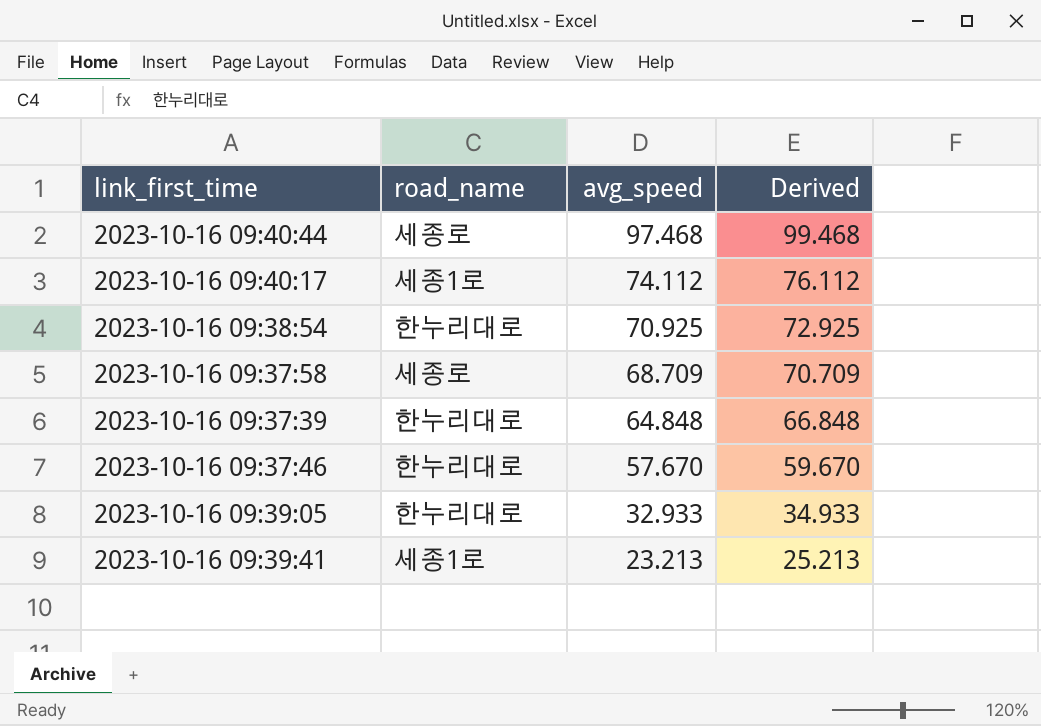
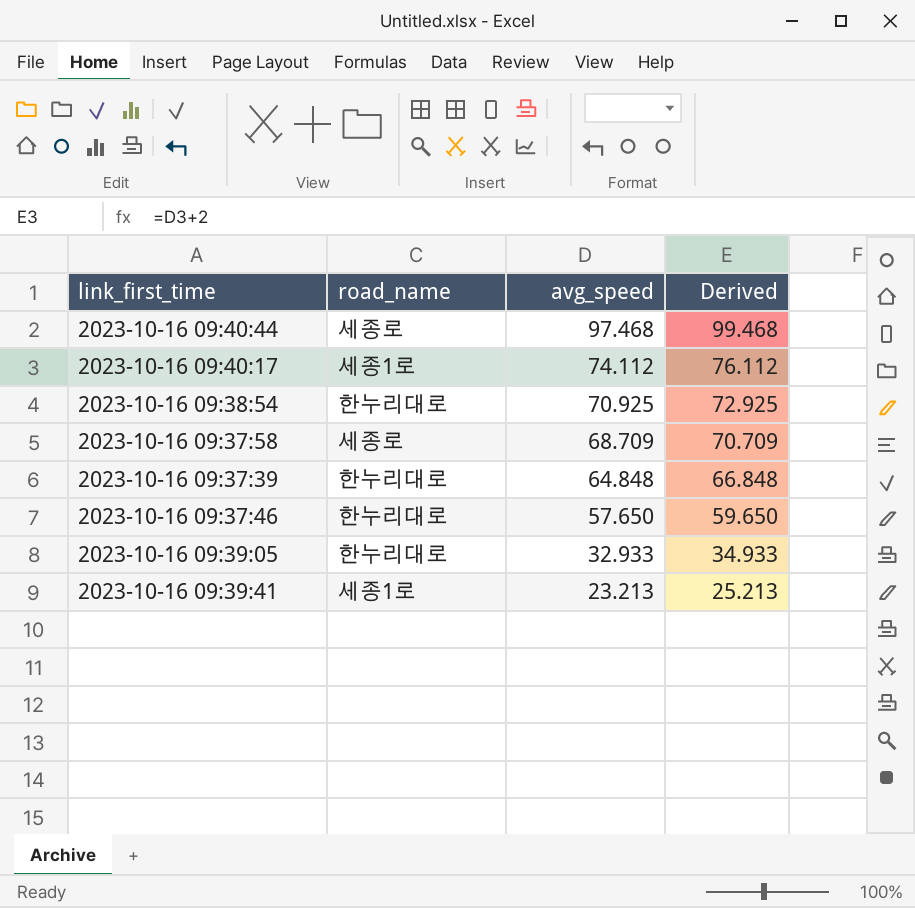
2023-10-16 09:37:46 | avg_speed: 57.670 -> 57.650
2023-10-16 09:37:46 | Derived: 59.670 -> 59.650

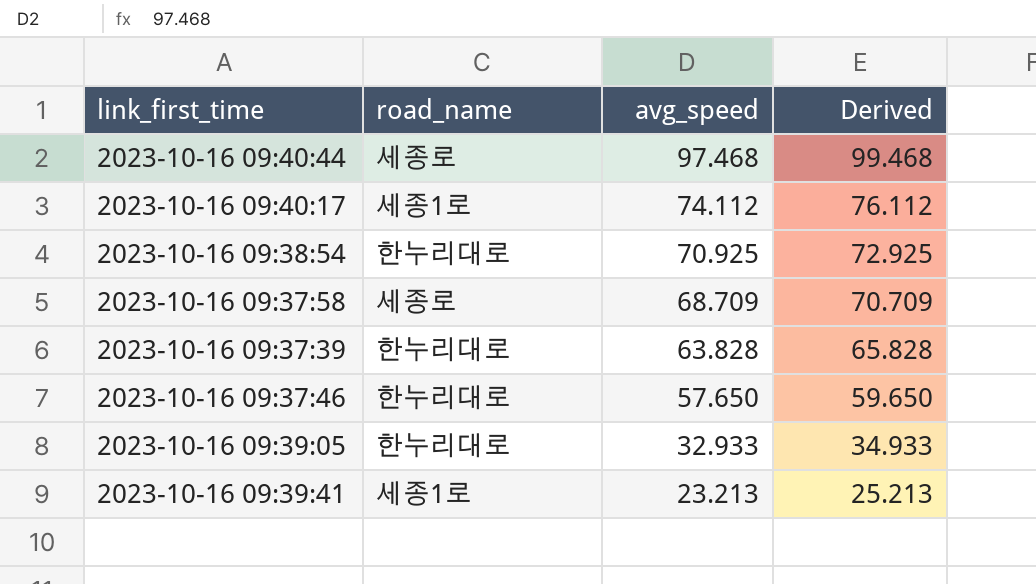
2023-10-16 09:37:39 | avg_speed: 64.848 -> 63.828
2023-10-16 09:37:39 | Derived: 66.848 -> 65.828

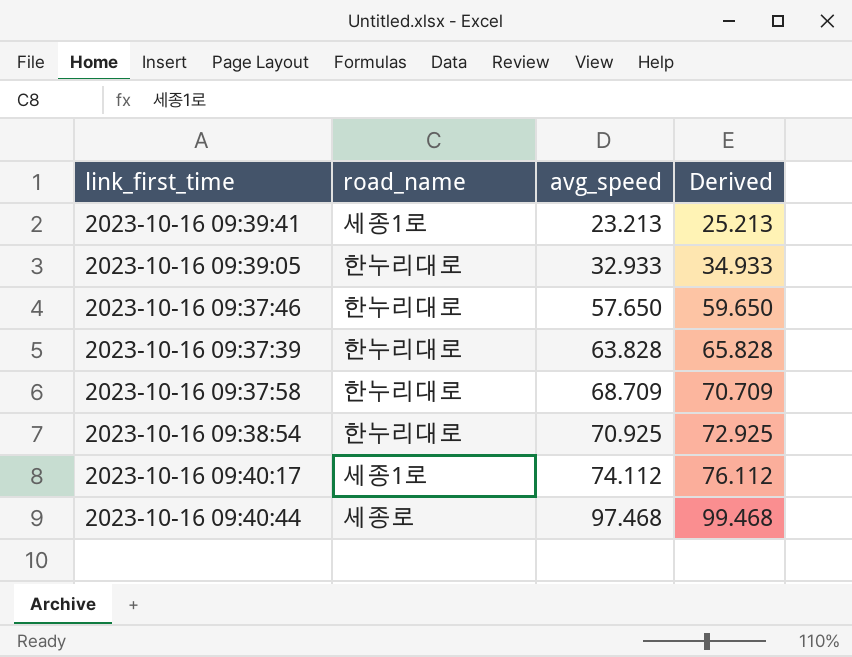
row order: avg_speed descending -> avg_speed ascending
2023-10-16 09:37:58 | road_name: 세종로 -> 한누리대로

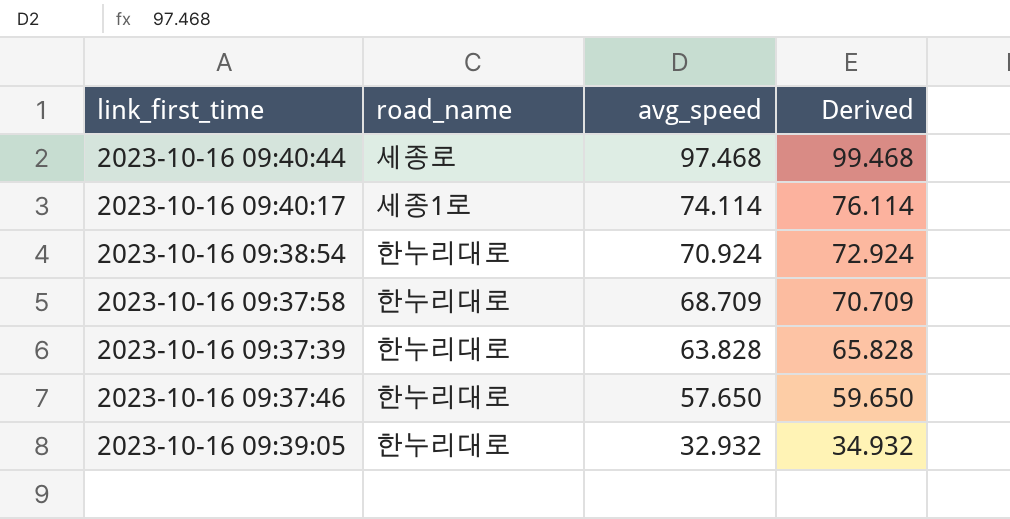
row order: avg_speed ascending -> avg_speed descending
row 2023-10-16 09:39:41: 세종1로 | 23.213 | 25.213 -> none
2023-10-16 09:40:17 | avg_speed: 74.112 -> 74.114
2023-10-16 09:40:17 | Derived: 76.112 -> 76.114
2023-10-16 09:38:54 | avg_speed: 70.925 -> 70.924
2023-10-16 09:38:54 | Derived: 72.925 -> 72.924
2023-10-16 09:39:05 | avg_speed: 32.933 -> 32.932
2023-10-16 09:39:05 | Derived: 34.933 -> 34.932

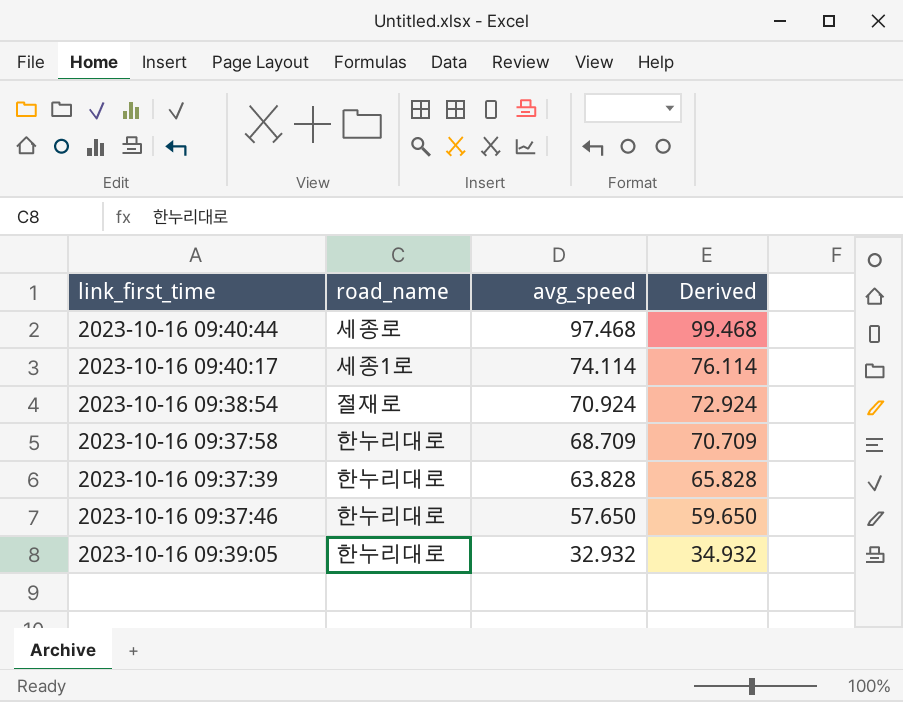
2023-10-16 09:38:54 | road_name: 한누리대로 -> 절재로

